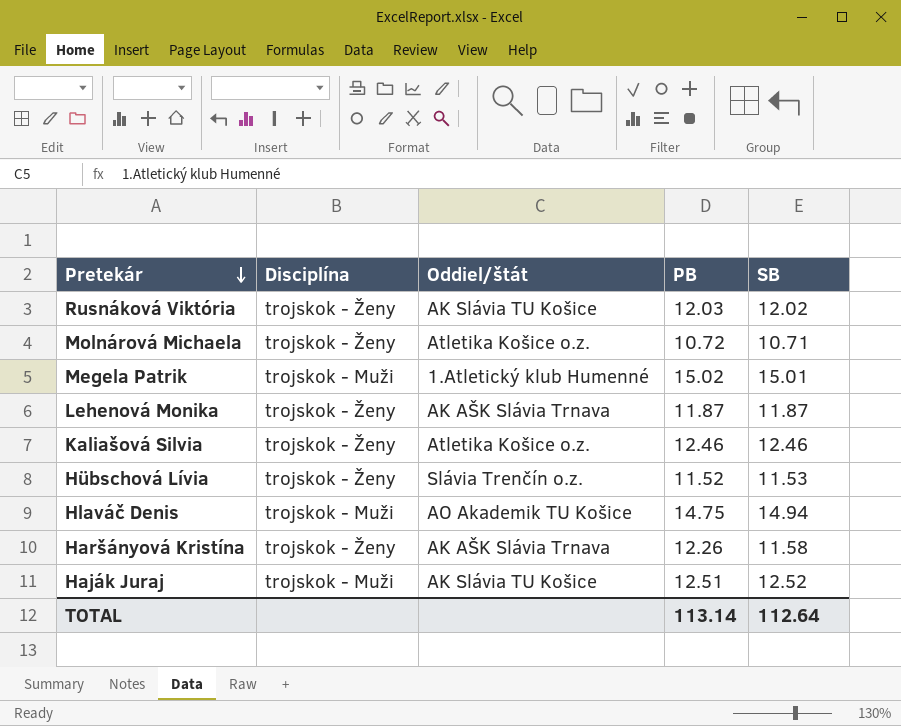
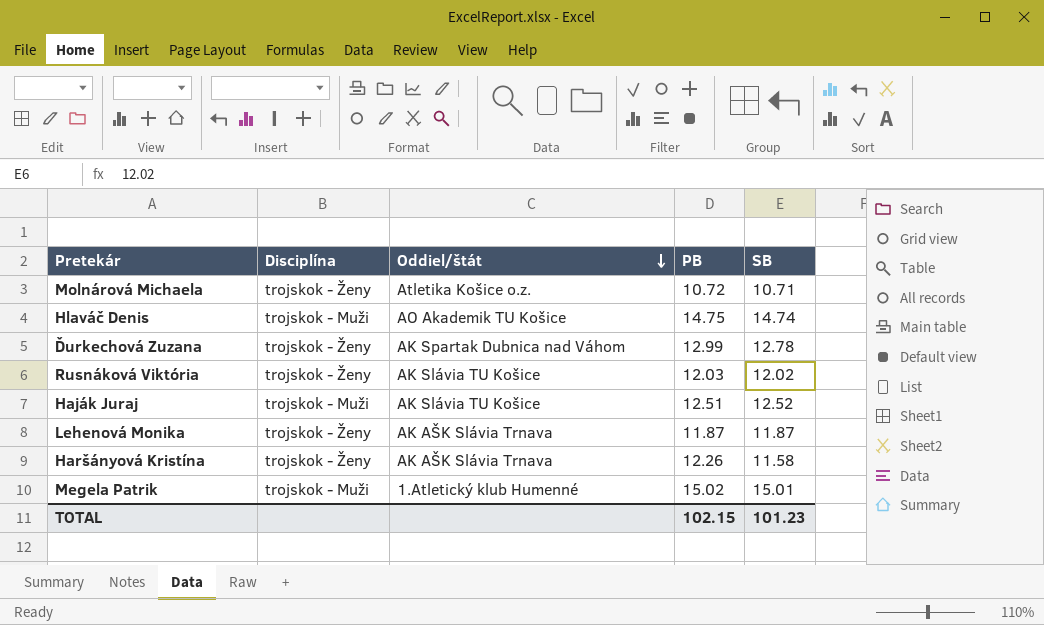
row order: Pretekár descending -> Oddiel/štát descending
row Kaliašová Silvia: trojskok - Ženy | Atletika Košice o.z. | 12.46 | 12.46 -> none
row Hübschová Lívia: trojskok - Ženy | Slávia Trenčín o.z. | 11.52 | 11.53 -> none
Hlaváč Denis | SB: 14.94 -> 14.74
row Ďurkechová Zuzana: none -> trojskok - Ženy | AK Spartak Dubnica nad Váhom | 12.99 | 12.78
TOTAL | PB: 113.14 -> 102.15
TOTAL | SB: 112.64 -> 101.23

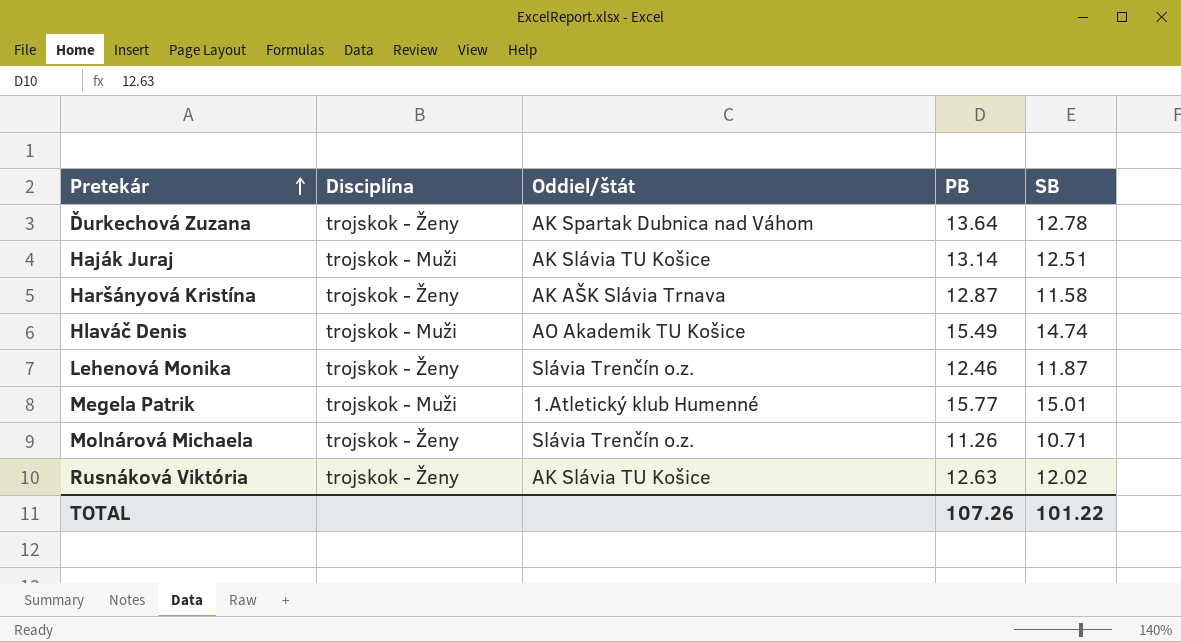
row order: Oddiel/štát descending -> Pretekár ascending
Ďurkechová Zuzana | PB: 12.99 -> 13.64
Haják Juraj | PB: 12.51 -> 13.14
Haják Juraj | SB: 12.52 -> 12.51
Haršányová Kristína | PB: 12.26 -> 12.87
Hlaváč Denis | PB: 14.75 -> 15.49
Lehenová Monika | Oddiel/štát: AK AŠK Slávia Trnava -> Slávia Trenčín o.z.
Lehenová Monika | PB: 11.87 -> 12.46
Megela Patrik | PB: 15.02 -> 15.77
Molnárová Michaela | Oddiel/štát: Atletika Košice o.z. -> Slávia Trenčín o.z.
Molnárová Michaela | PB: 10.72 -> 11.26
Rusnáková Viktória | PB: 12.03 -> 12.63
TOTAL | PB: 102.15 -> 107.26
TOTAL | SB: 101.23 -> 101.22

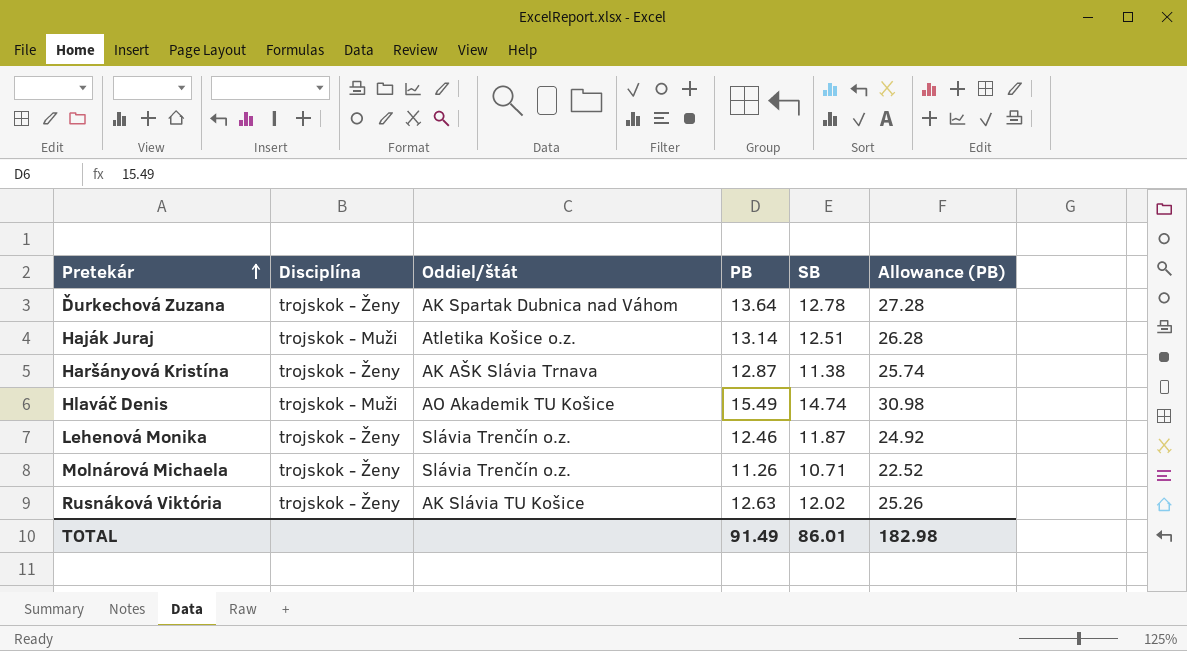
column Allowance (PB) | formula: none -> [PB] * 2
row Megela Patrik: trojskok - Muži | 1.Atletický klub Humenné | 15.77 | 15.01 -> none
Haják Juraj | Oddiel/štát: AK Slávia TU Košice -> Atletika Košice o.z.
Haršányová Kristína | SB: 11.58 -> 11.38
TOTAL | PB: 107.26 -> 91.49
TOTAL | SB: 101.22 -> 86.01

